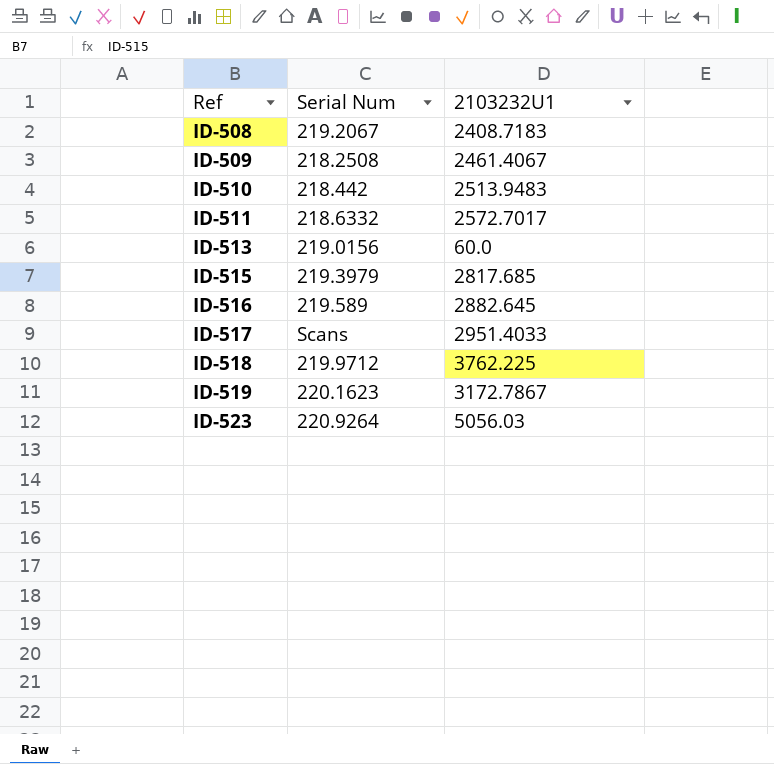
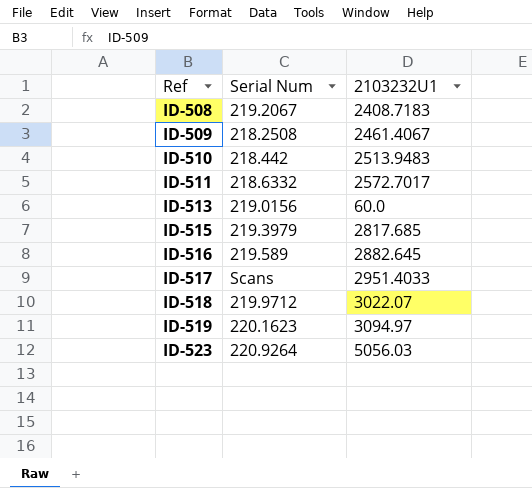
ID-518 | 2103232U1: 3762.225 -> 3022.07
ID-519 | 2103232U1: 3172.7867 -> 3094.97

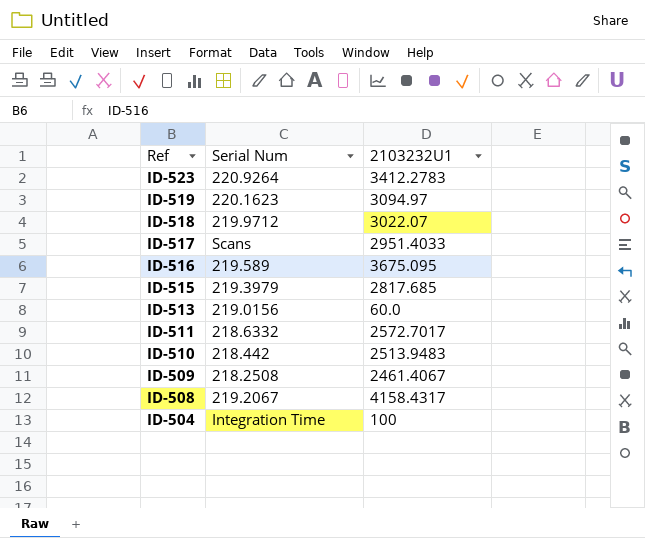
row order: Ref ascending -> Ref descending
ID-523 | 2103232U1: 5056.03 -> 3412.2783
ID-516 | 2103232U1: 2882.645 -> 3675.095
ID-508 | 2103232U1: 2408.7183 -> 4158.4317
row ID-504: none -> Integration Time | 100

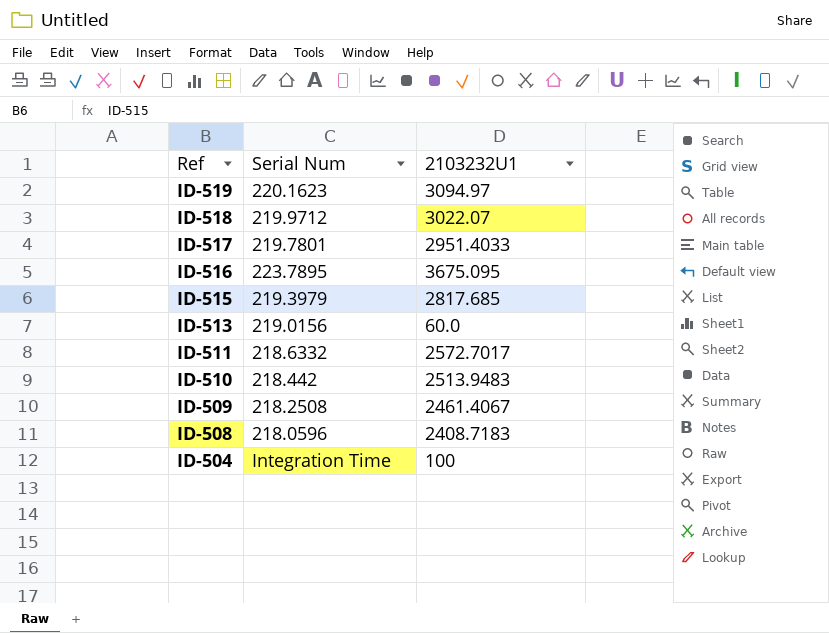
row ID-523: 220.9264 | 3412.2783 -> none
ID-517 | Serial Num: Scans -> 219.7801
ID-516 | Serial Num: 219.589 -> 223.7895
ID-508 | Serial Num: 219.2067 -> 218.0596
ID-508 | 2103232U1: 4158.4317 -> 2408.7183

